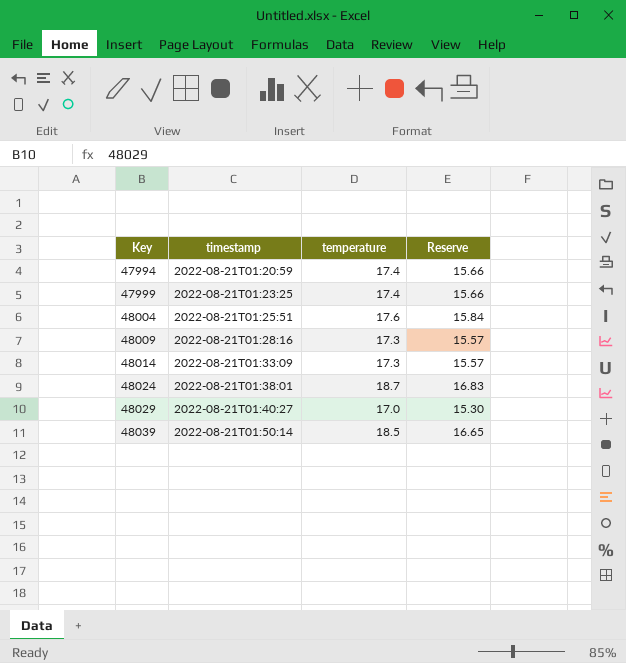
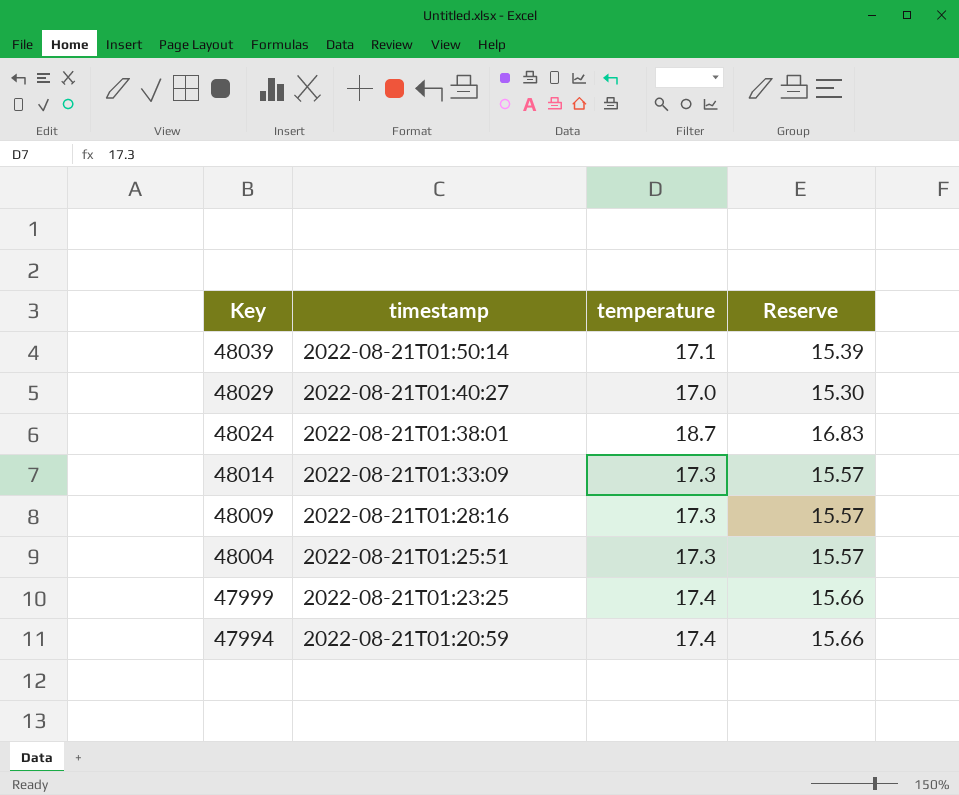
row order: Key ascending -> Key descending
48039 | temperature: 18.5 -> 17.1
48039 | Reserve: 16.65 -> 15.39
48004 | temperature: 17.6 -> 17.3
48004 | Reserve: 15.84 -> 15.57

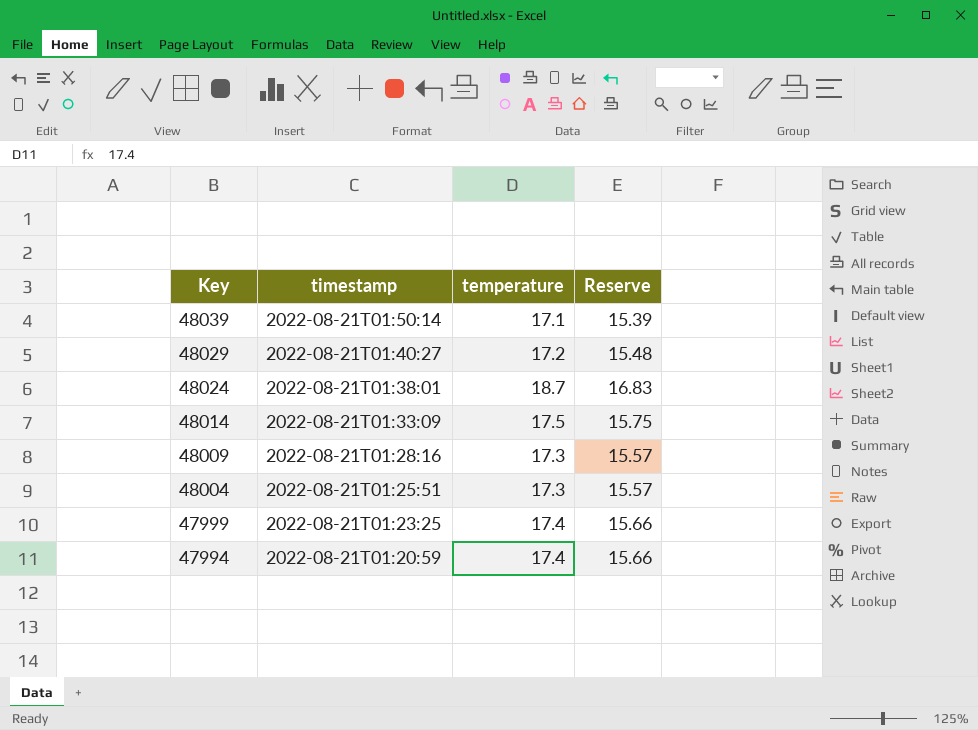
48029 | temperature: 17.0 -> 17.2
48029 | Reserve: 15.30 -> 15.48
48014 | temperature: 17.3 -> 17.5
48014 | Reserve: 15.57 -> 15.75

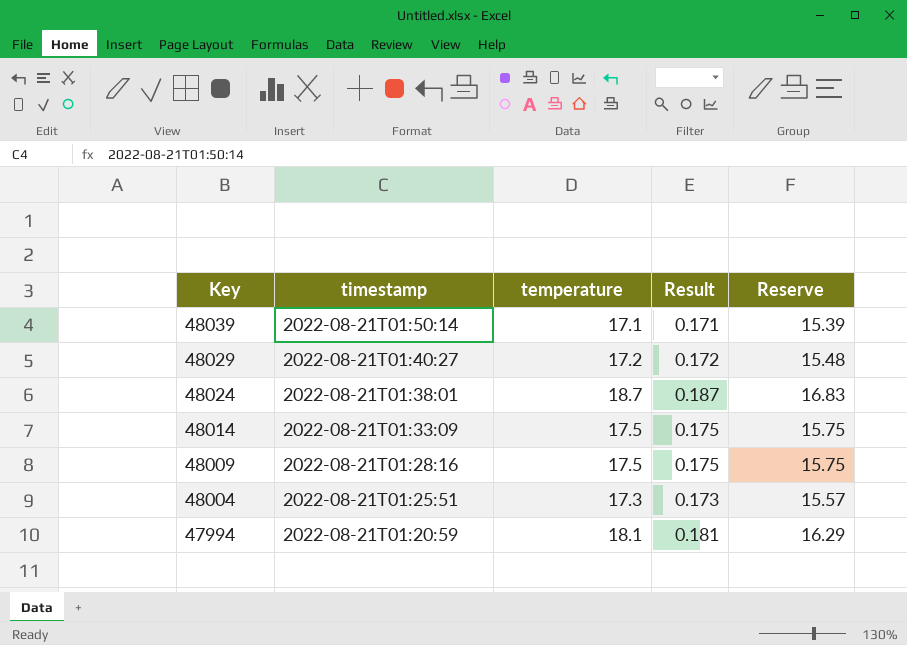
column Result | formula: none -> [temperature] * 0.01
row 47999: 2022-08-21T01:23:25 | 17.4 | 15.66 -> none
48009 | temperature: 17.3 -> 17.5
48009 | Reserve: 15.57 -> 15.75
47994 | temperature: 17.4 -> 18.1
47994 | Reserve: 15.66 -> 16.29

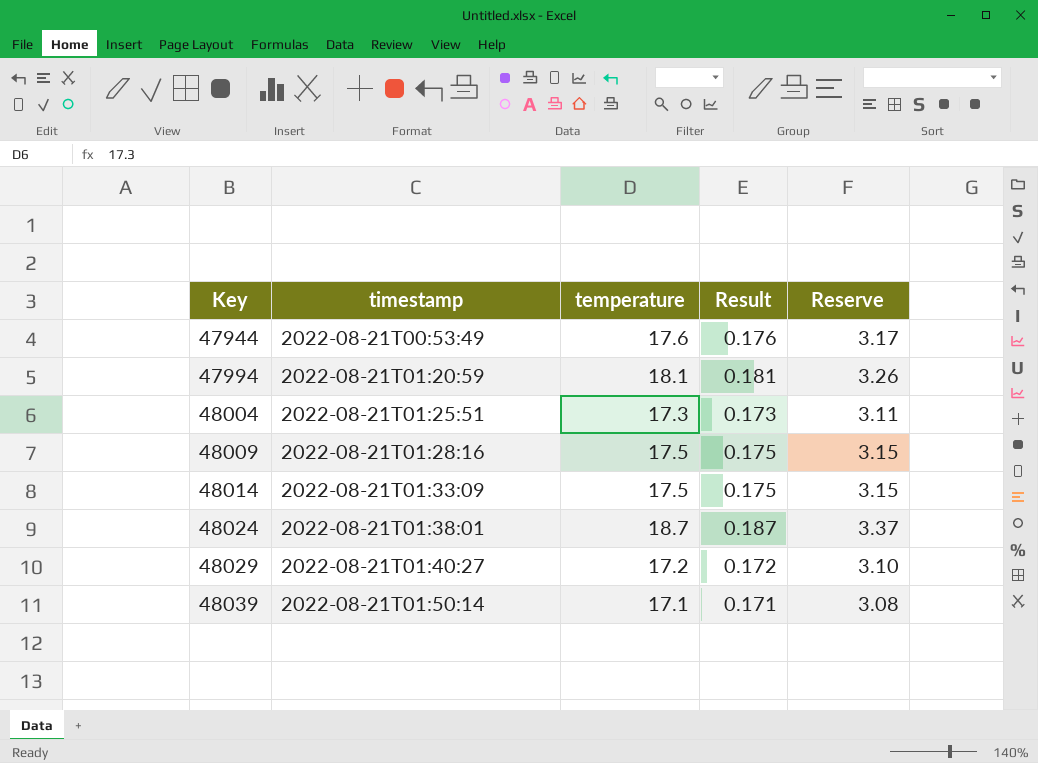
row order: Key descending -> Key ascending
column Reserve | formula: [temperature] * 0.9 -> [temperature] * 0.18
row 47944: none -> 2022-08-21T00:53:49 | 17.6 | 0.176 | 3.17

